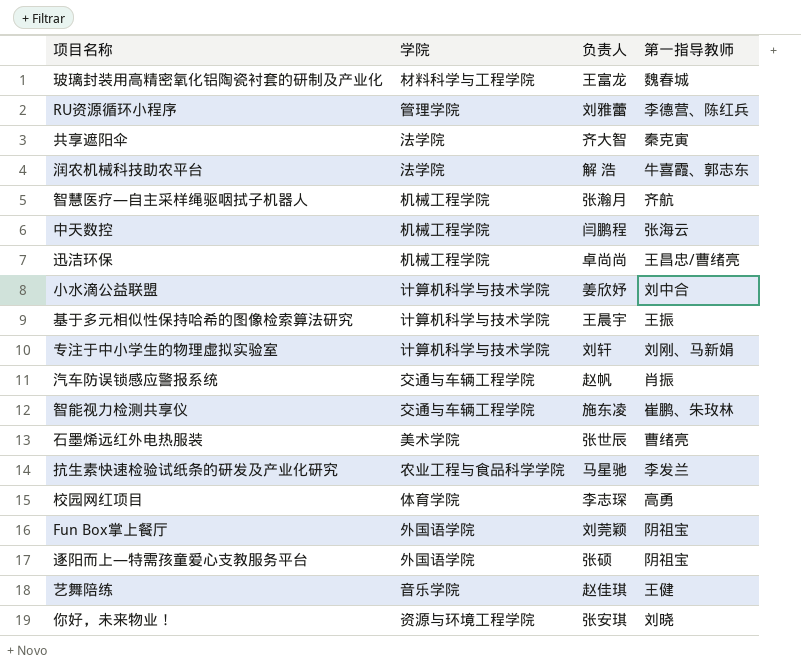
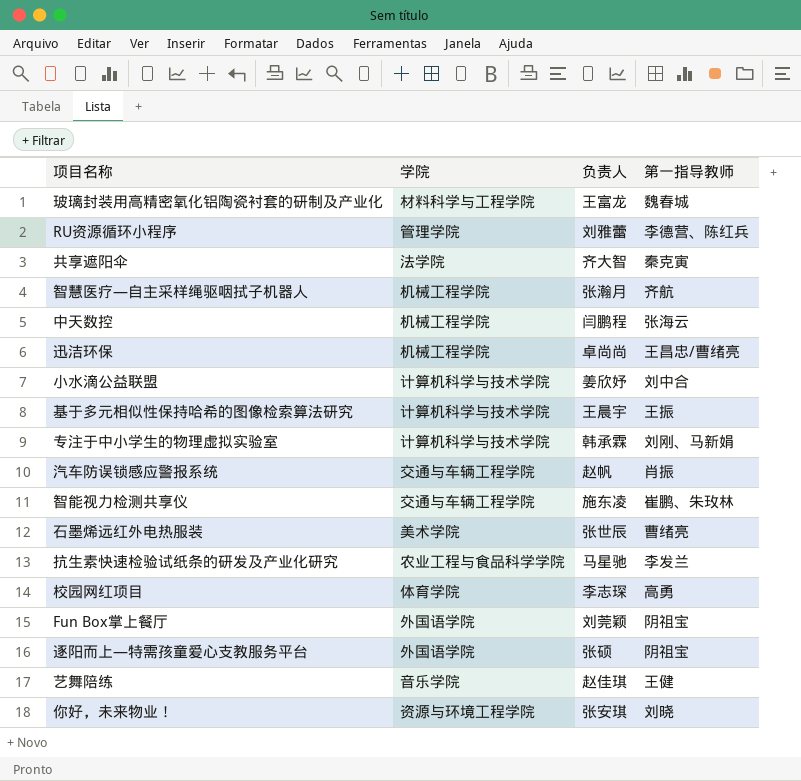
row 润农机械科技助农平台: 法学院 | 解 浩 | 牛喜霞、郭志东 -> none
专注于中小学生的物理虚拟实验室 | 负责人: 刘轩 -> 韩承霖

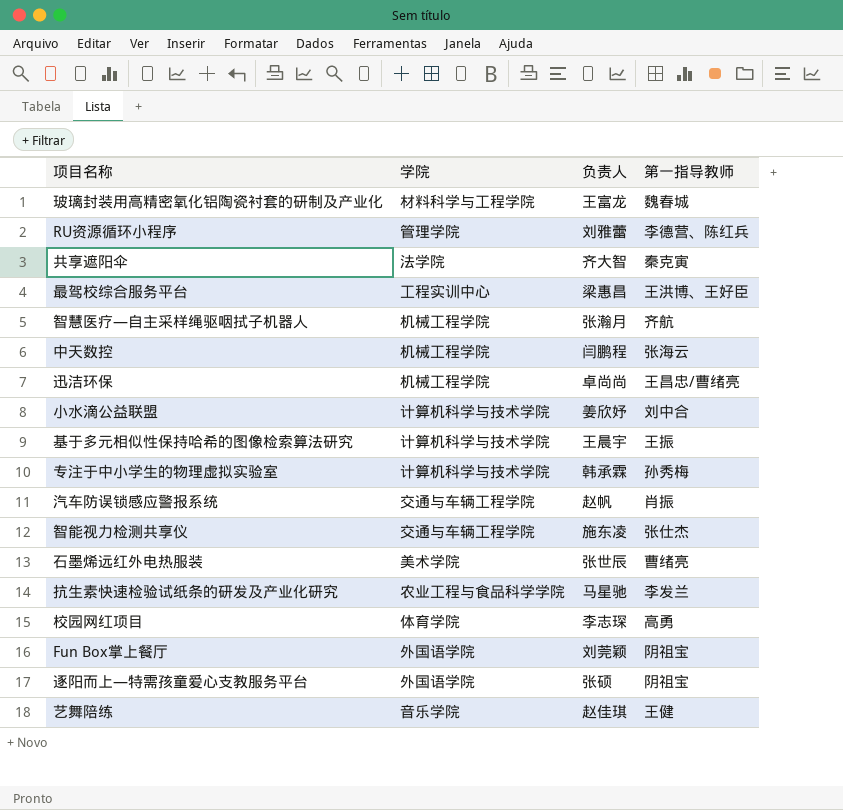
row 你好，未来物业！: 资源与环境工程学院 | 张安琪 | 刘晓 -> none
row 最驾校综合服务平台: none -> 工程实训中心 | 梁惠昌 | 王洪博、王好臣
专注于中小学生的物理虚拟实验室 | 第一指导教师: 刘刚、马新娟 -> 孙秀梅
智能视力检测共享仪 | 第一指导教师: 崔鹏、朱玫林 -> 张仕杰

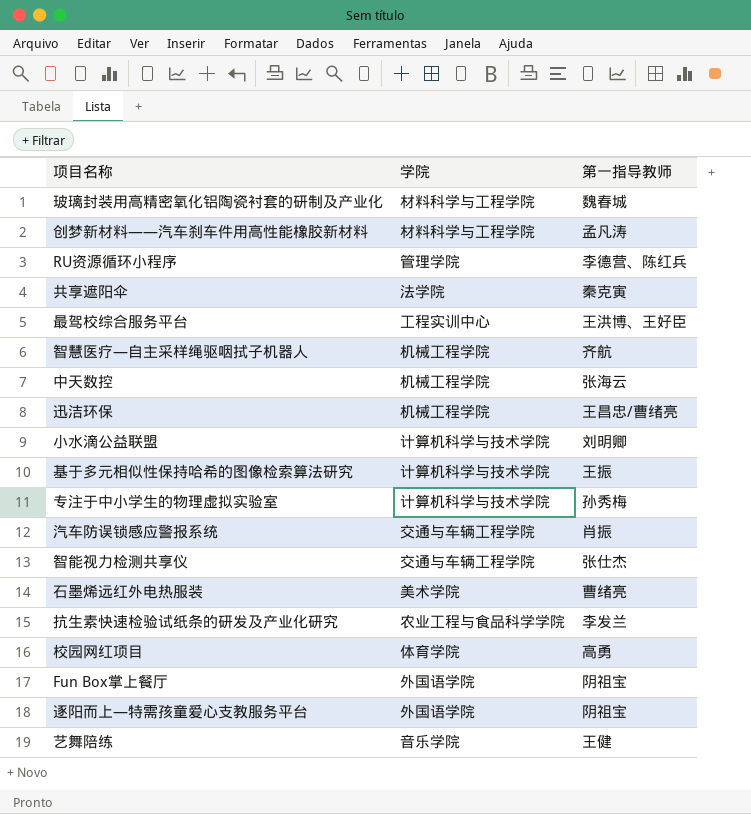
column 负责人 | position: 3 -> none
row 创梦新材料——汽车刹车件用高性能橡胶新材料: none -> 材料科学与工程学院 | 孟凡涛
小水滴公益联盟 | 第一指导教师: 刘中合 -> 刘明卿

